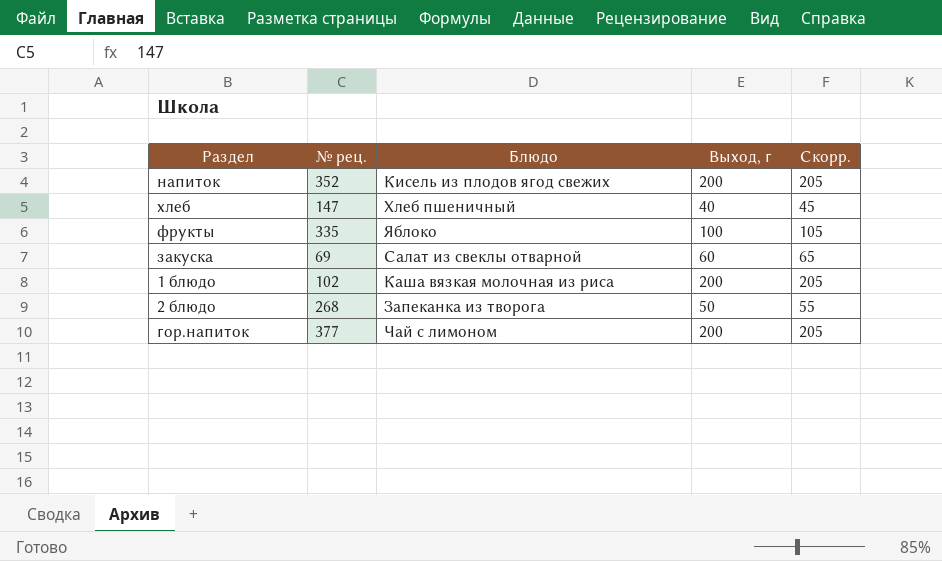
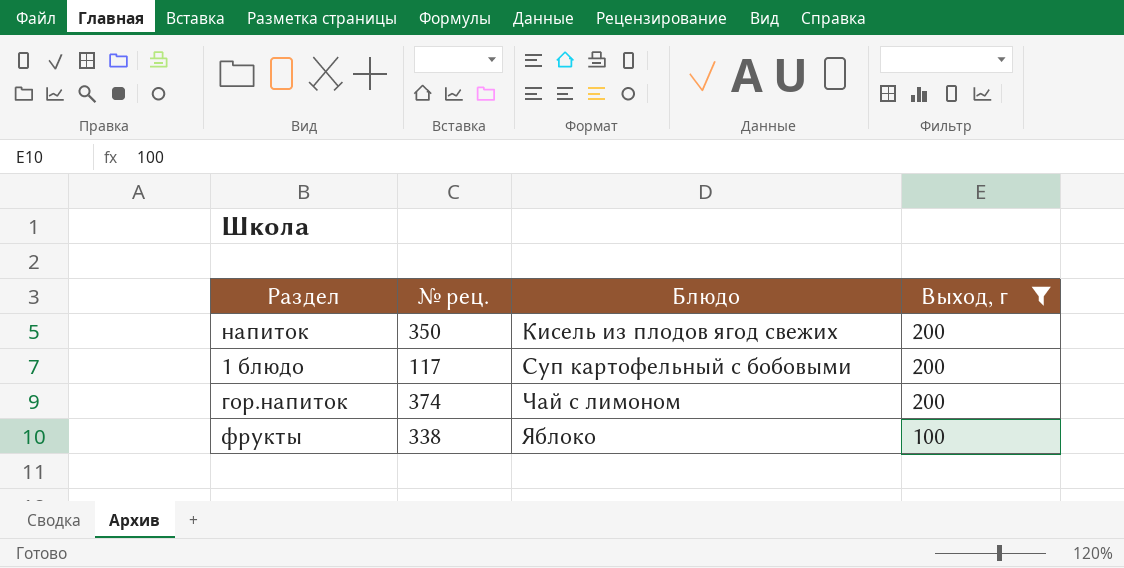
filter: none -> Выход, г >= 100
row order: none -> Блюдо ascending
column Скорр. | formula: [Выход, г] + 5 -> none
напиток | № рец.: 352 -> 350
1 блюдо | № рец.: 102 -> 117
1 блюдо | Блюдо: Каша вязкая молочная из риса -> Суп картофельный с бобовыми
гор.напиток | № рец.: 377 -> 374
фрукты | № рец.: 335 -> 338

